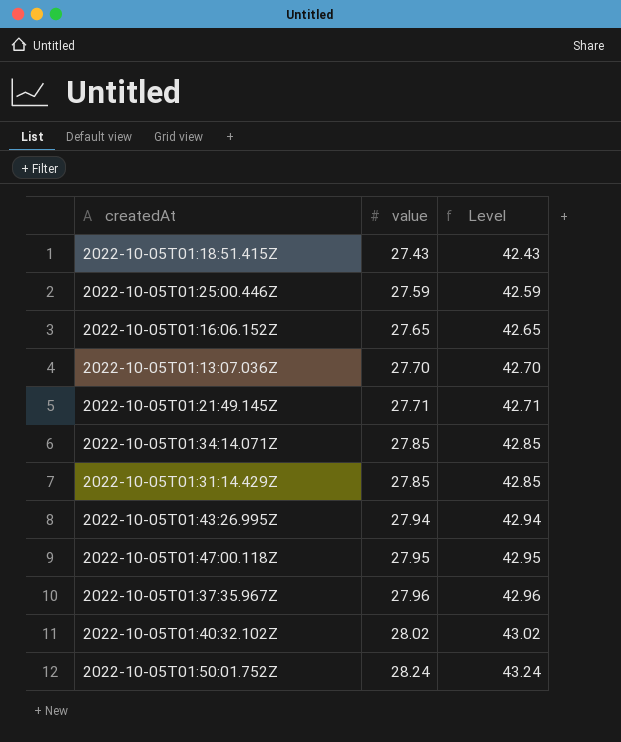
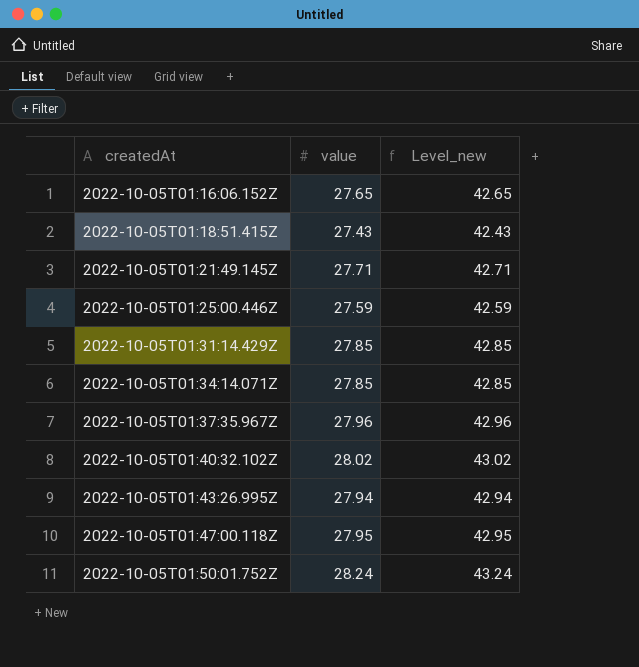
row order: value ascending -> createdAt ascending
column name: Level -> Level_new
row 2022-10-05T01:13:07.036Z: 27.70 | 42.70 -> none

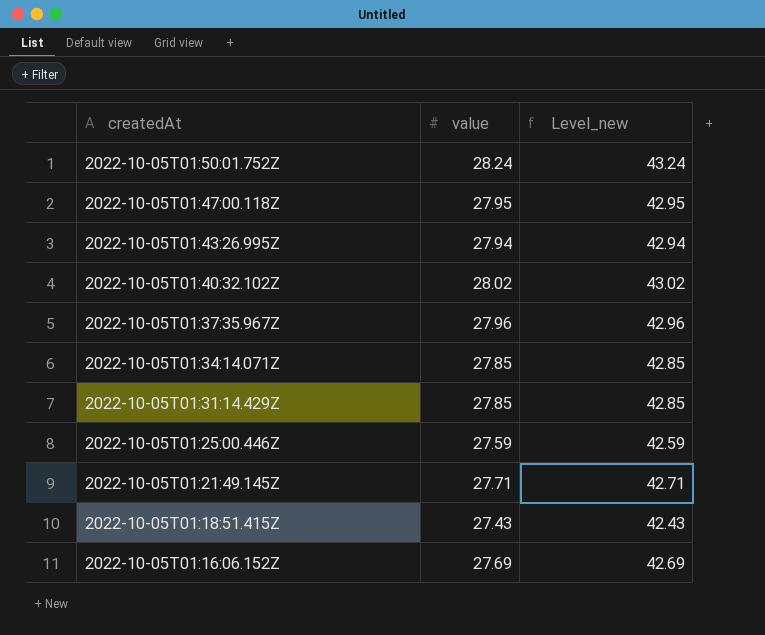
row order: createdAt ascending -> createdAt descending
2022-10-05T01:16:06.152Z | value: 27.65 -> 27.69
2022-10-05T01:16:06.152Z | Level_new: 42.65 -> 42.69

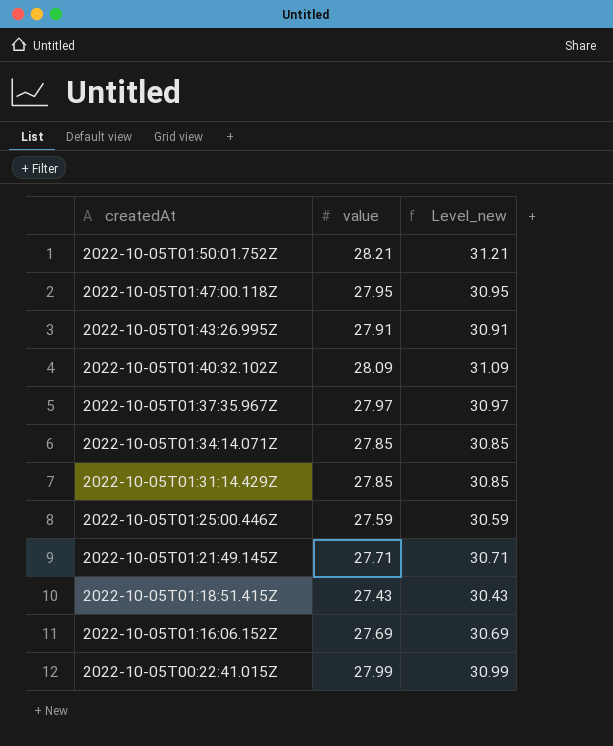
column Level_new | formula: [value] + 15 -> [value] + 3
2022-10-05T01:50:01.752Z | value: 28.24 -> 28.21
2022-10-05T01:43:26.995Z | value: 27.94 -> 27.91
2022-10-05T01:40:32.102Z | value: 28.02 -> 28.09
2022-10-05T01:37:35.967Z | value: 27.96 -> 27.97
row 2022-10-05T00:22:41.015Z: none -> 27.99 | 30.99

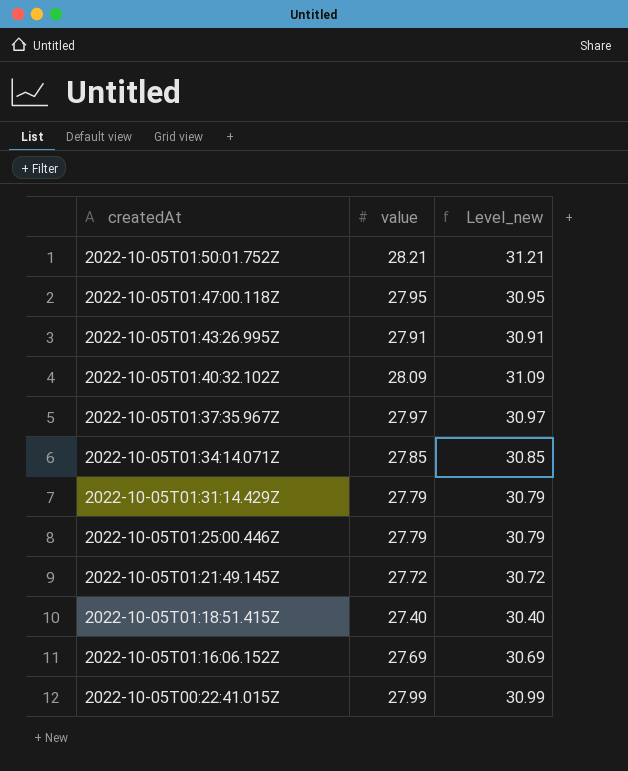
2022-10-05T01:31:14.429Z | value: 27.85 -> 27.79
2022-10-05T01:31:14.429Z | Level_new: 30.85 -> 30.79
2022-10-05T01:25:00.446Z | value: 27.59 -> 27.79
2022-10-05T01:25:00.446Z | Level_new: 30.59 -> 30.79
2022-10-05T01:21:49.145Z | value: 27.71 -> 27.72
2022-10-05T01:21:49.145Z | Level_new: 30.71 -> 30.72
2022-10-05T01:18:51.415Z | value: 27.43 -> 27.40
2022-10-05T01:18:51.415Z | Level_new: 30.43 -> 30.40

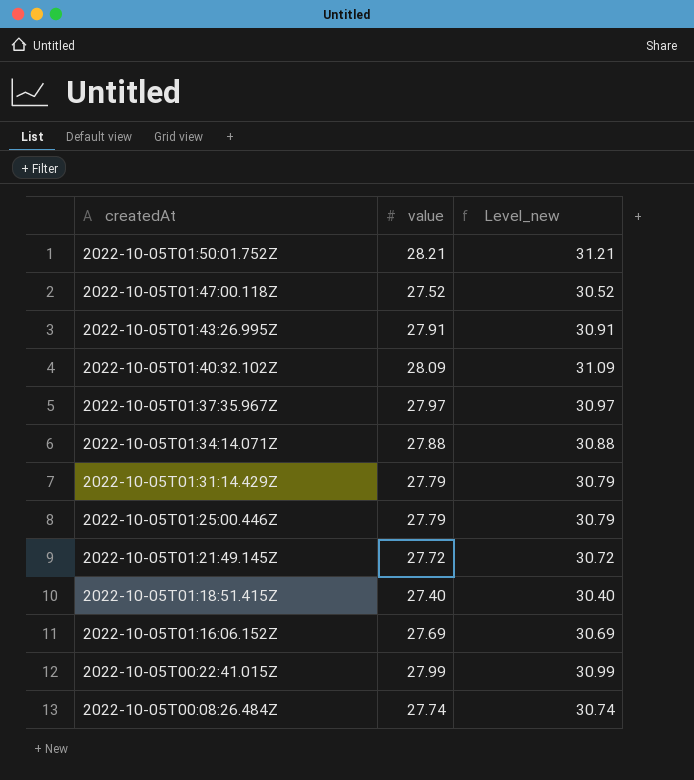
2022-10-05T01:47:00.118Z | value: 27.95 -> 27.52
2022-10-05T01:47:00.118Z | Level_new: 30.95 -> 30.52
2022-10-05T01:34:14.071Z | value: 27.85 -> 27.88
2022-10-05T01:34:14.071Z | Level_new: 30.85 -> 30.88
row 2022-10-05T00:08:26.484Z: none -> 27.74 | 30.74

